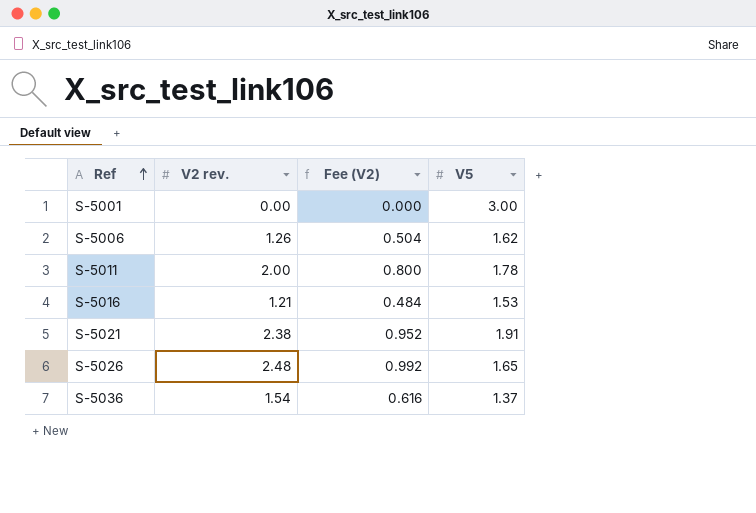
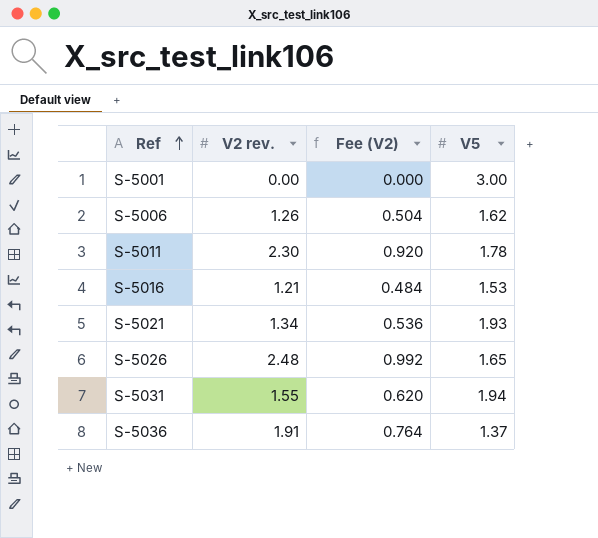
S-5011 | V2 rev.: 2.00 -> 2.30
S-5011 | Fee (V2): 0.800 -> 0.920
S-5021 | V2 rev.: 2.38 -> 1.34
S-5021 | Fee (V2): 0.952 -> 0.536
S-5021 | V5: 1.91 -> 1.93
row S-5031: none -> 1.55 | 0.620 | 1.94
S-5036 | V2 rev.: 1.54 -> 1.91
S-5036 | Fee (V2): 0.616 -> 0.764

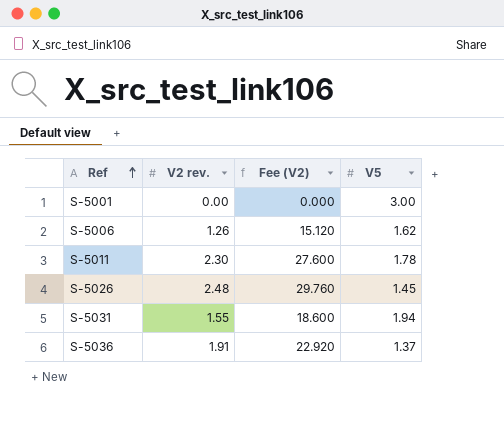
column Fee (V2) | formula: [V2 rev.] * 0.4 -> [V2 rev.] * 12
row S-5016: 1.21 | 0.484 | 1.53 -> none
row S-5021: 1.34 | 0.536 | 1.93 -> none
S-5026 | V5: 1.65 -> 1.45

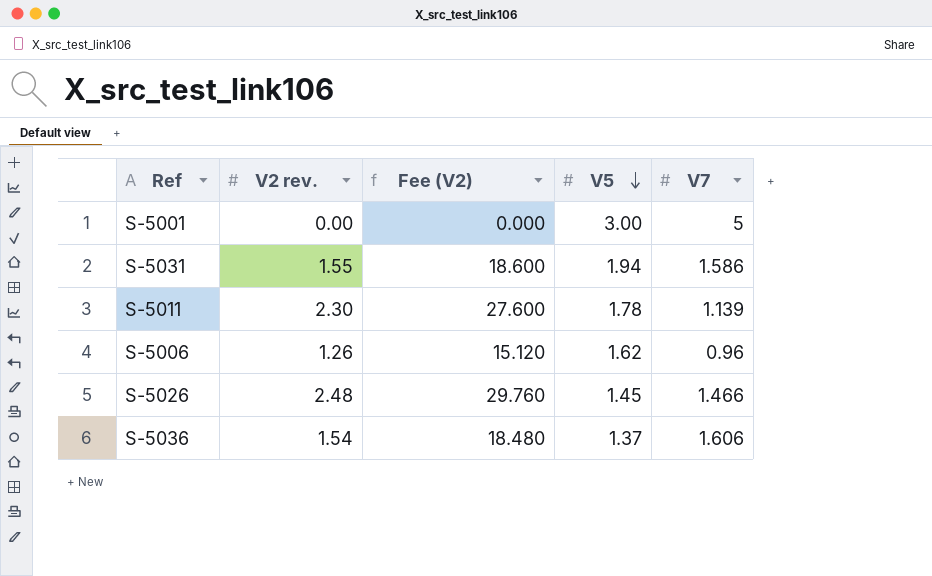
row order: Ref ascending -> V5 descending
column V7 | position: none -> 5
S-5036 | V2 rev.: 1.91 -> 1.54
S-5036 | Fee (V2): 22.920 -> 18.480

